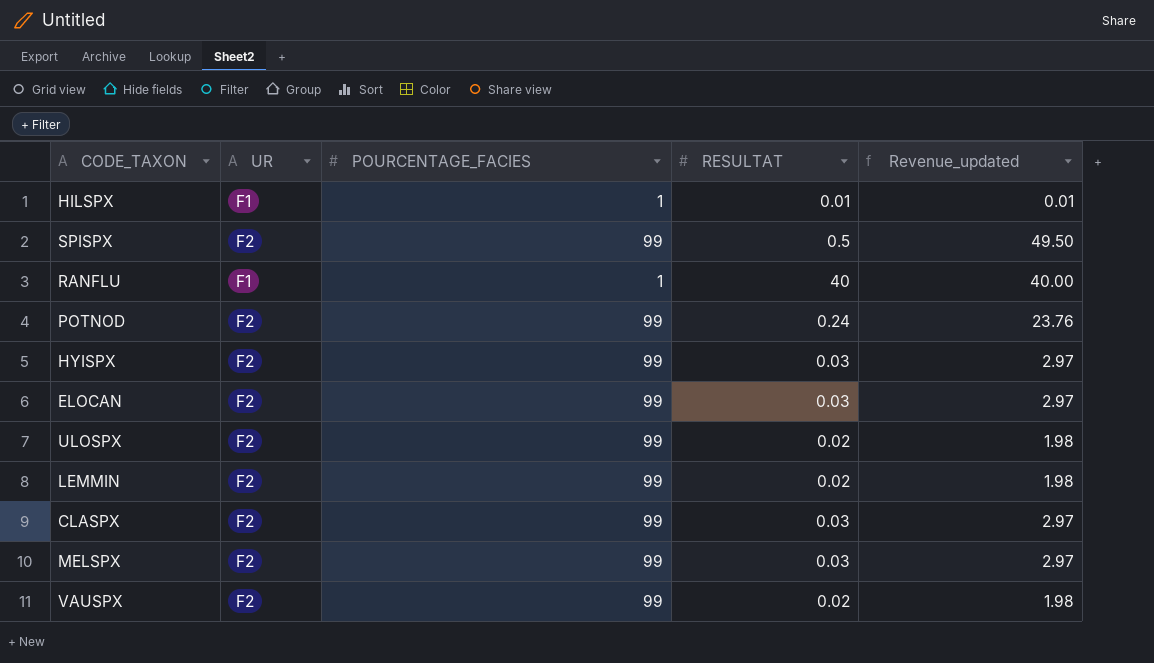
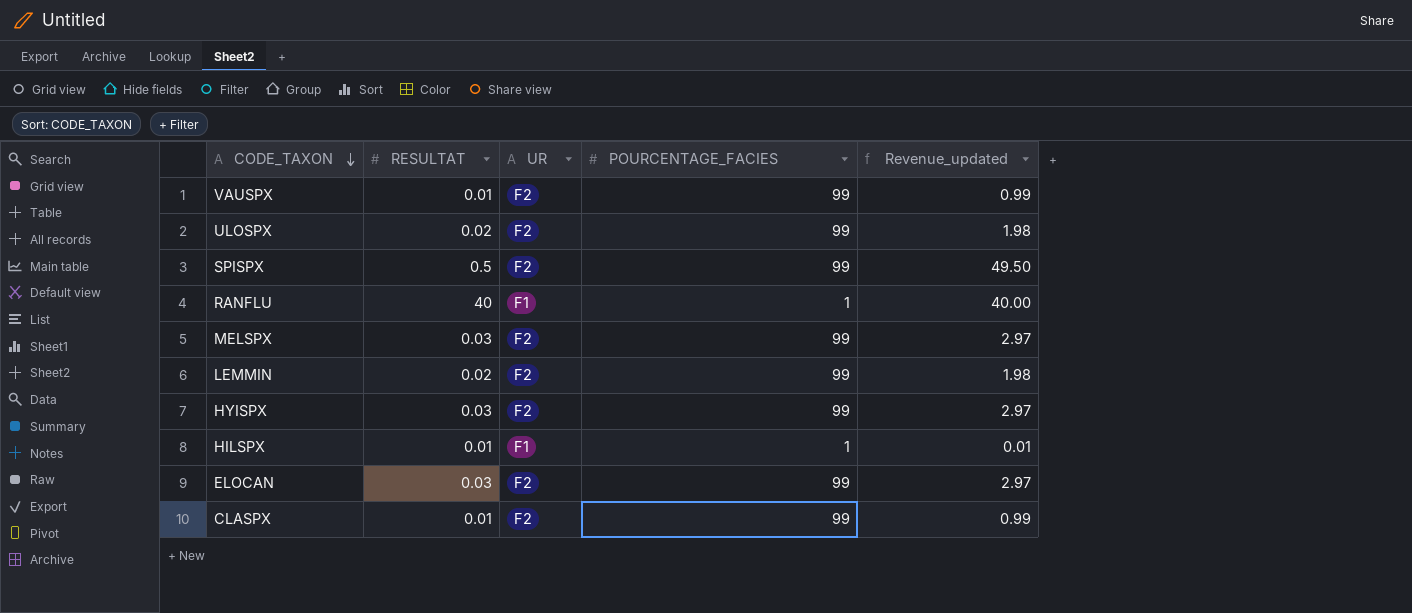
row order: none -> CODE_TAXON descending
column RESULTAT | position: 4 -> 2
row POTNOD: F2 | 99 | 0.24 | 23.76 -> none
VAUSPX | RESULTAT: 0.02 -> 0.01
VAUSPX | Revenue_updated: 1.98 -> 0.99
CLASPX | RESULTAT: 0.03 -> 0.01
CLASPX | Revenue_updated: 2.97 -> 0.99

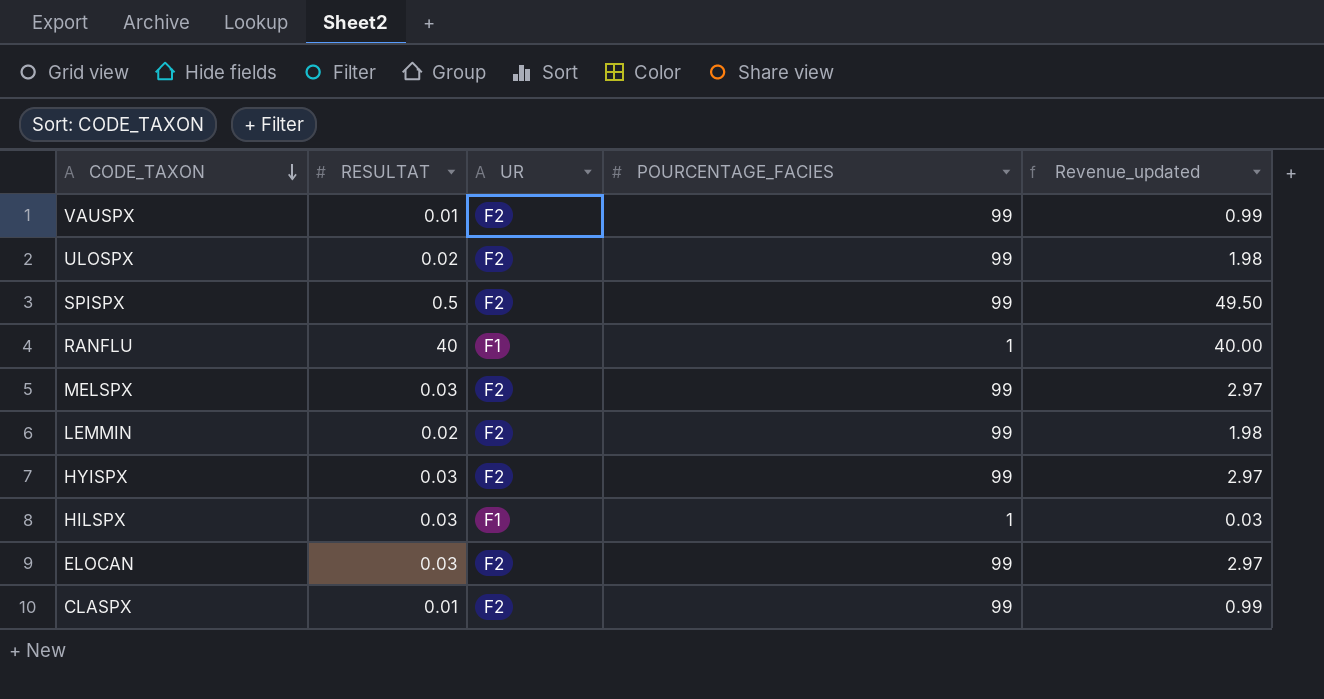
HILSPX | RESULTAT: 0.01 -> 0.03
HILSPX | Revenue_updated: 0.01 -> 0.03

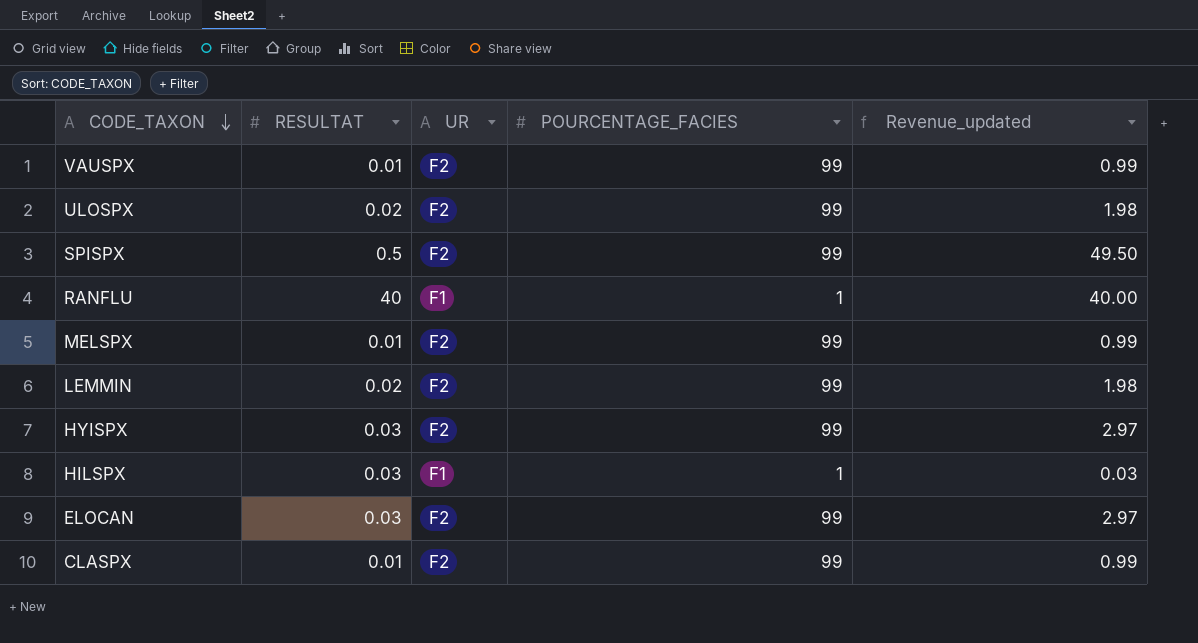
MELSPX | RESULTAT: 0.03 -> 0.01
MELSPX | Revenue_updated: 2.97 -> 0.99

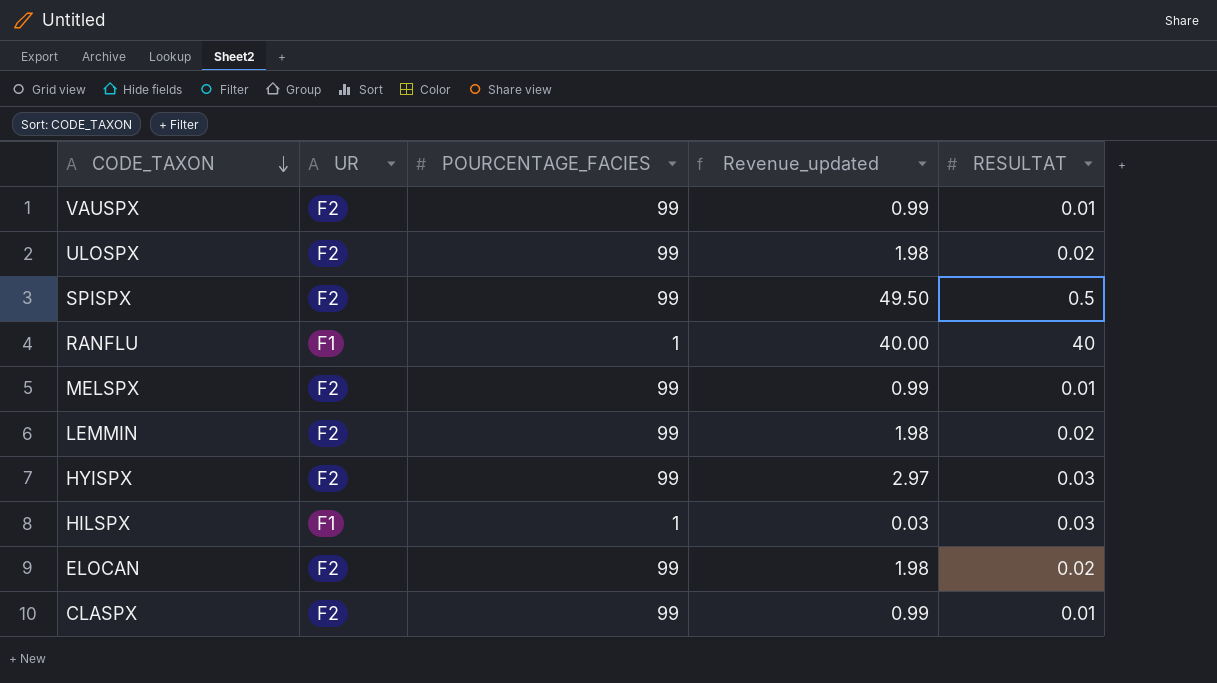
column RESULTAT | position: 2 -> 5
ELOCAN | Revenue_updated: 2.97 -> 1.98
ELOCAN | RESULTAT: 0.03 -> 0.02

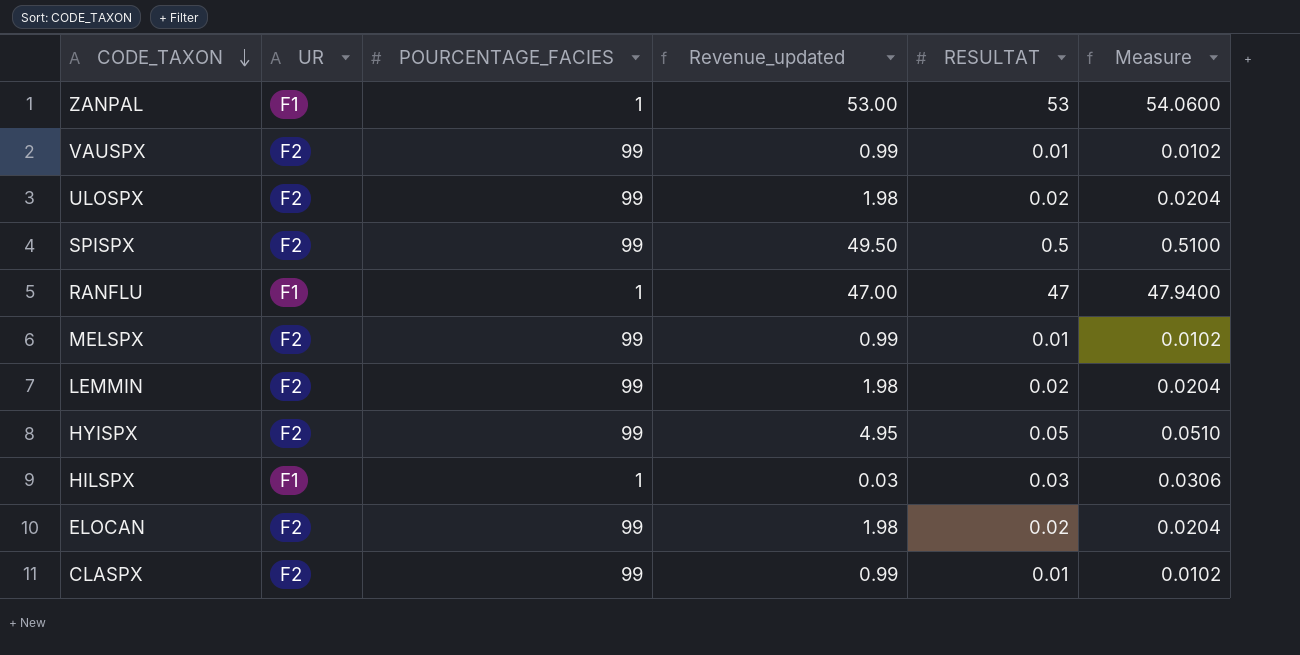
column Measure | formula: none -> [RESULTAT] * 1.02
row ZANPAL: none -> F1 | 1 | 53.00 | 53 | 54.0600
RANFLU | Revenue_updated: 40.00 -> 47.00
RANFLU | RESULTAT: 40 -> 47
HYISPX | Revenue_updated: 2.97 -> 4.95
HYISPX | RESULTAT: 0.03 -> 0.05

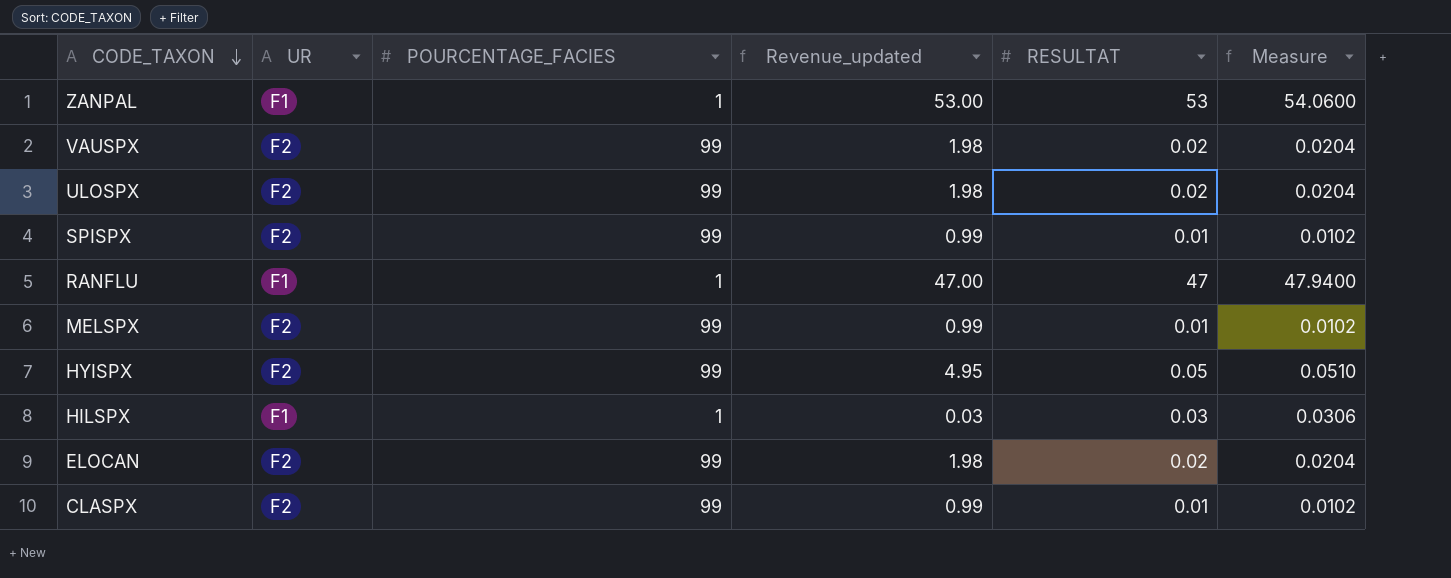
row LEMMIN: F2 | 99 | 1.98 | 0.02 | 0.0204 -> none
VAUSPX | Revenue_updated: 0.99 -> 1.98
VAUSPX | RESULTAT: 0.01 -> 0.02
VAUSPX | Measure: 0.0102 -> 0.0204
SPISPX | Revenue_updated: 49.50 -> 0.99
SPISPX | RESULTAT: 0.5 -> 0.01
SPISPX | Measure: 0.5100 -> 0.0102

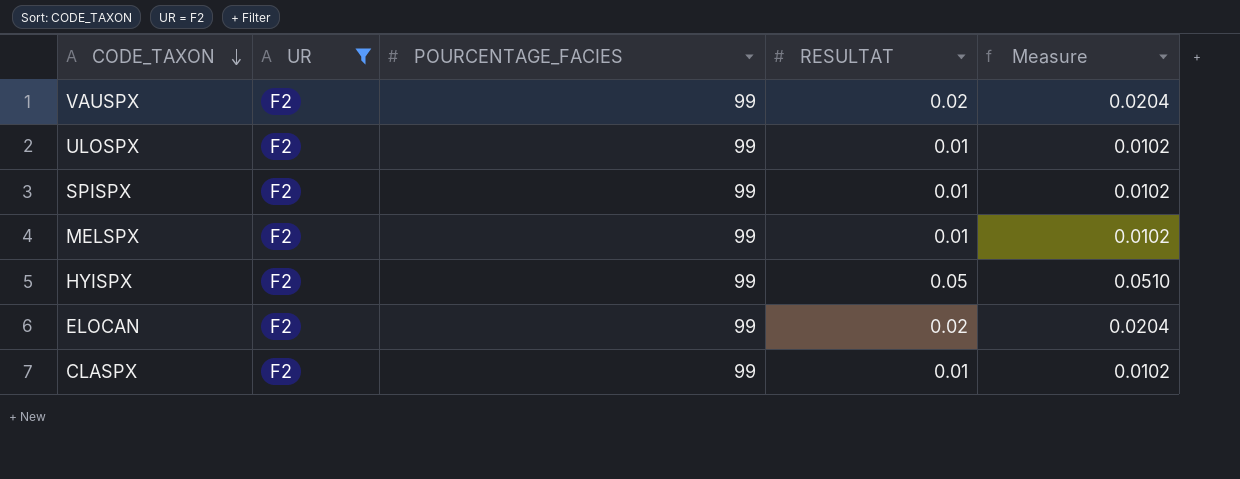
filter: none -> UR = F2
column Revenue_updated | formula: [POURCENTAGE_FACIES] * [RESULTAT] -> none
ULOSPX | RESULTAT: 0.02 -> 0.01
ULOSPX | Measure: 0.0204 -> 0.0102

